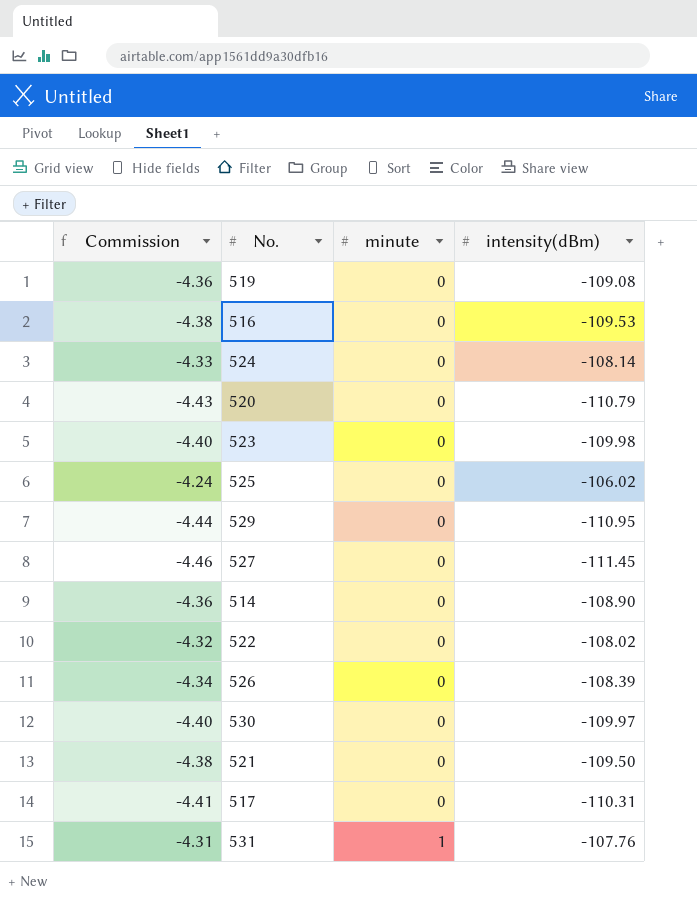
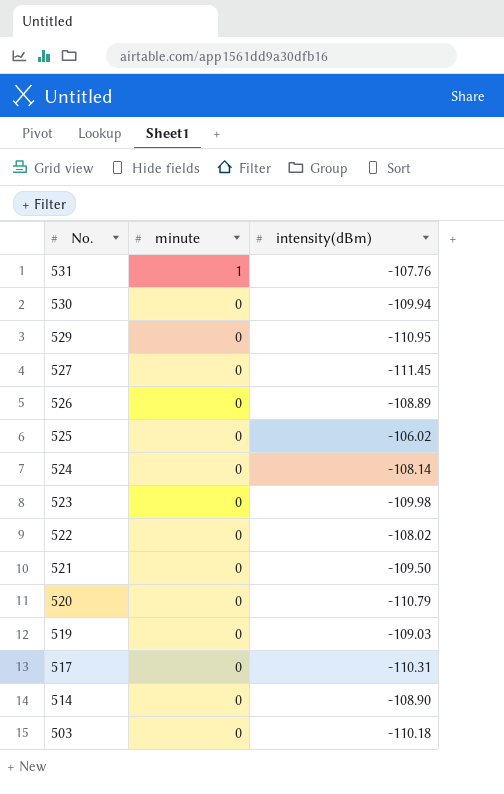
row order: minute ascending -> No. descending
column Commission | formula: [intensity(dBm)] * 0.04 -> none
row 516: -4.38 | 0 | -109.53 -> none
530 | intensity(dBm): -109.97 -> -109.94
526 | intensity(dBm): -108.39 -> -108.89
519 | intensity(dBm): -109.08 -> -109.03
row 503: none -> 0 | -110.18

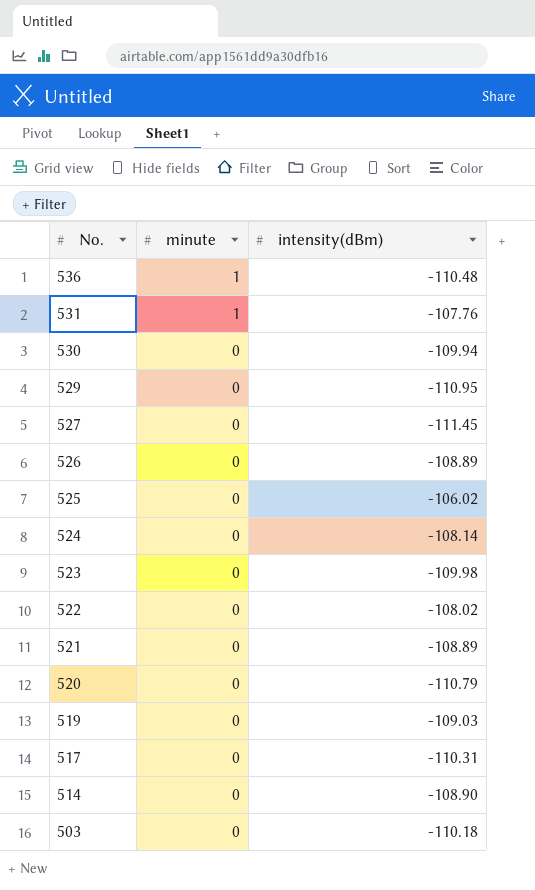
row 536: none -> 1 | -110.48
521 | intensity(dBm): -109.50 -> -108.89

